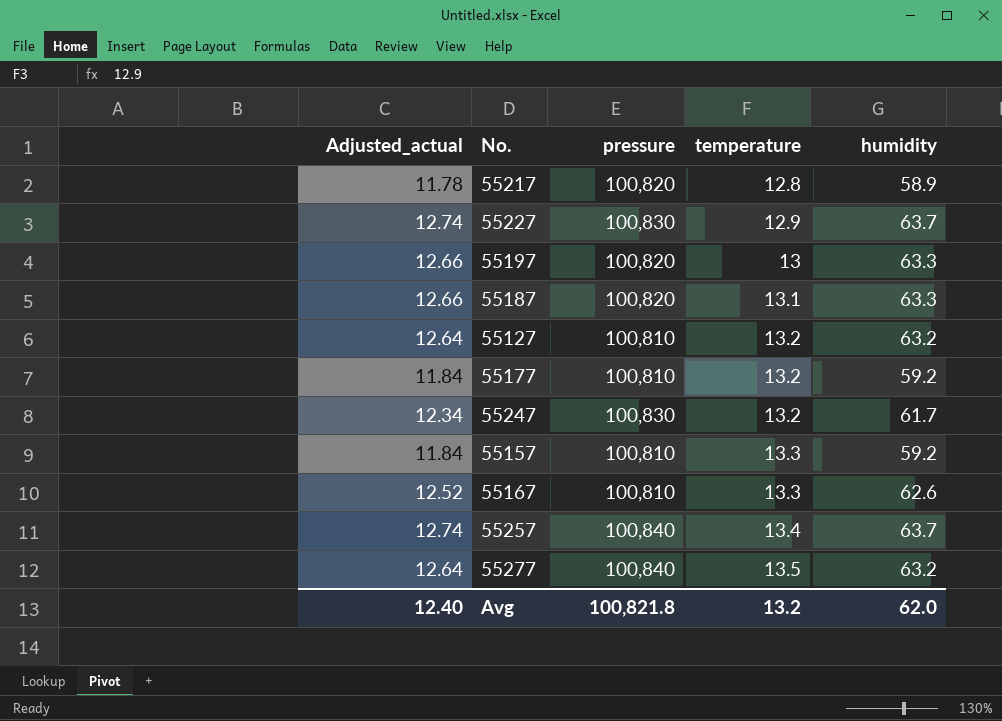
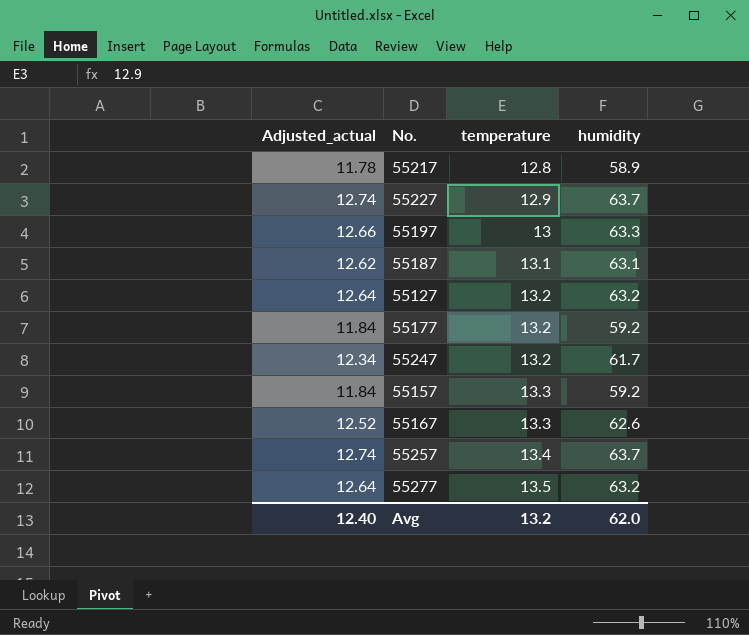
column pressure | position: 3 -> none
55187 | Adjusted_actual: 12.66 -> 12.62
55187 | humidity: 63.3 -> 63.1

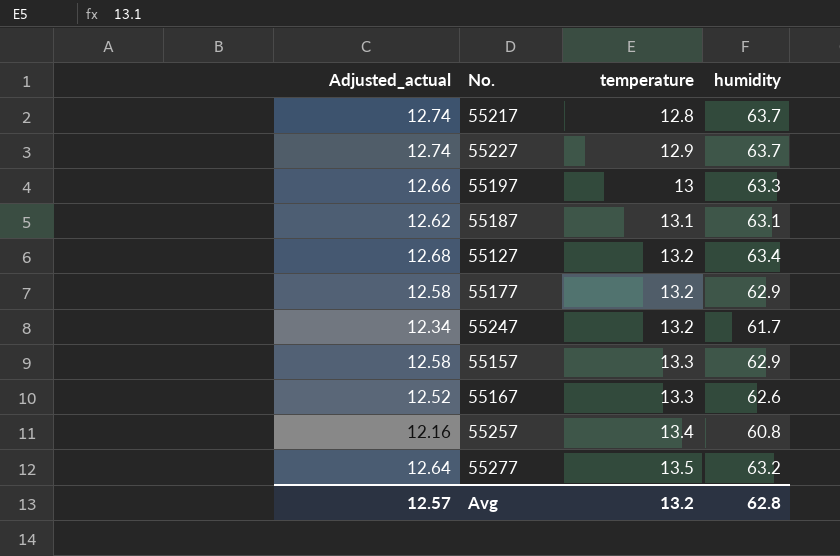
55217 | Adjusted_actual: 11.78 -> 12.74
55217 | humidity: 58.9 -> 63.7
55127 | Adjusted_actual: 12.64 -> 12.68
55127 | humidity: 63.2 -> 63.4
55177 | Adjusted_actual: 11.84 -> 12.58
55177 | humidity: 59.2 -> 62.9
55157 | Adjusted_actual: 11.84 -> 12.58
55157 | humidity: 59.2 -> 62.9
55257 | Adjusted_actual: 12.74 -> 12.16
55257 | humidity: 63.7 -> 60.8
Avg | Adjusted_actual: 12.40 -> 12.57
Avg | humidity: 62.0 -> 62.8

